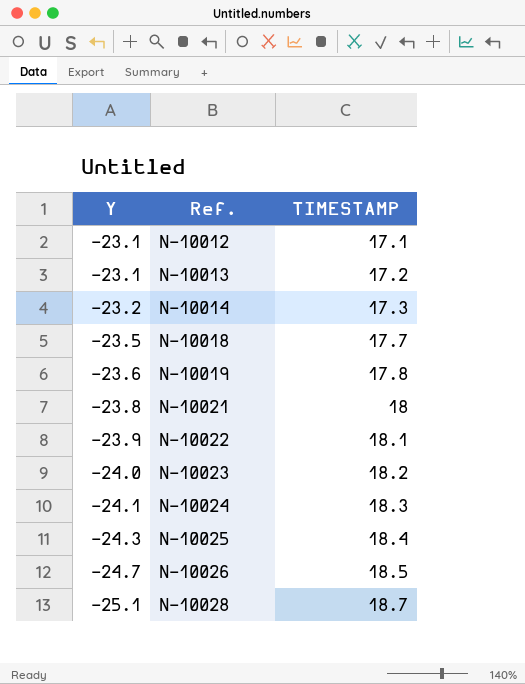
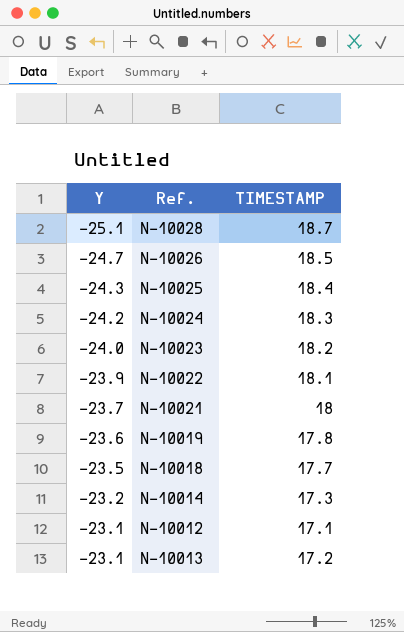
row order: Y descending -> Y ascending
N-10024 | Y: -24.1 -> -24.2
N-10021 | Y: -23.8 -> -23.7

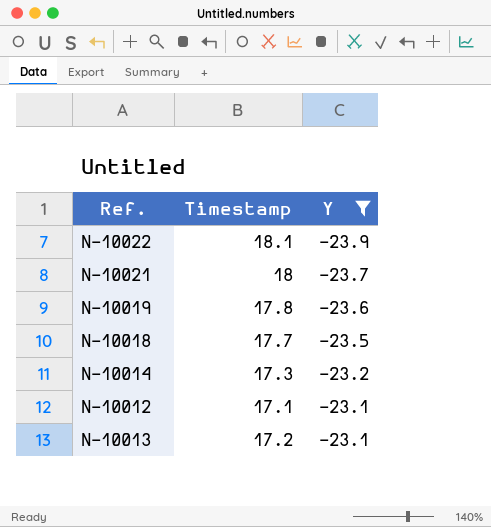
filter: none -> Y >= -23.9
column name: TIMESTAMP -> Timestamp
column Y | position: 1 -> 3

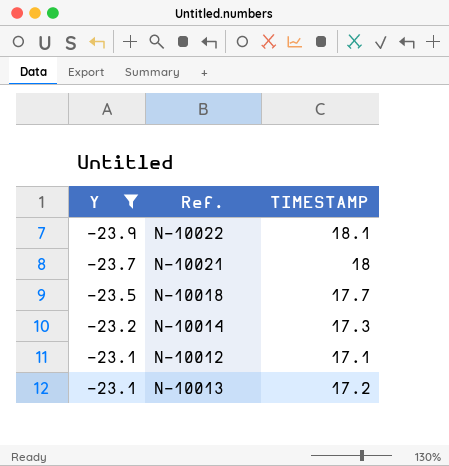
column Y | position: 3 -> 1
column name: Timestamp -> TIMESTAMP
row N-10019: 17.8 | -23.6 -> none

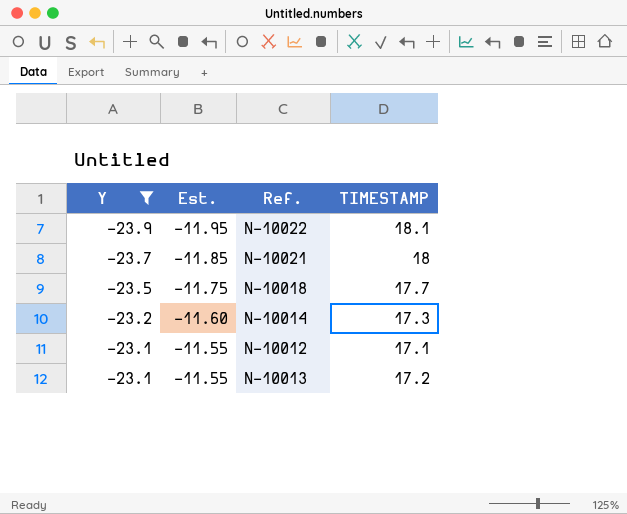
column Est. | formula: none -> [Y] * 0.5

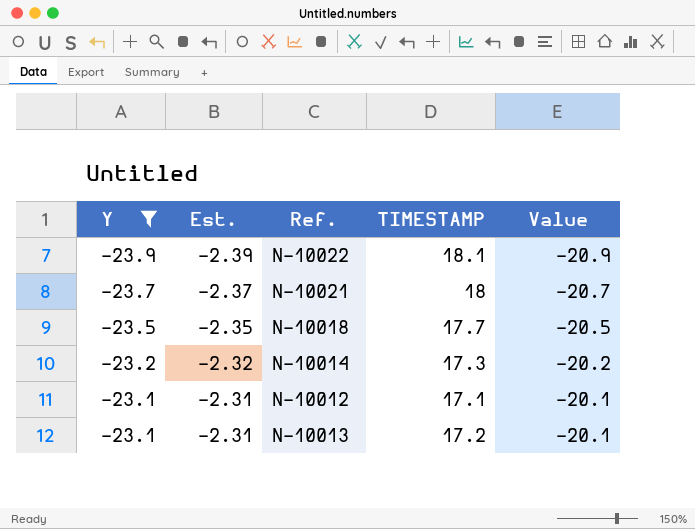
column Est. | formula: [Y] * 0.5 -> [Y] * 0.1
column Value | formula: none -> [Y] + 3

